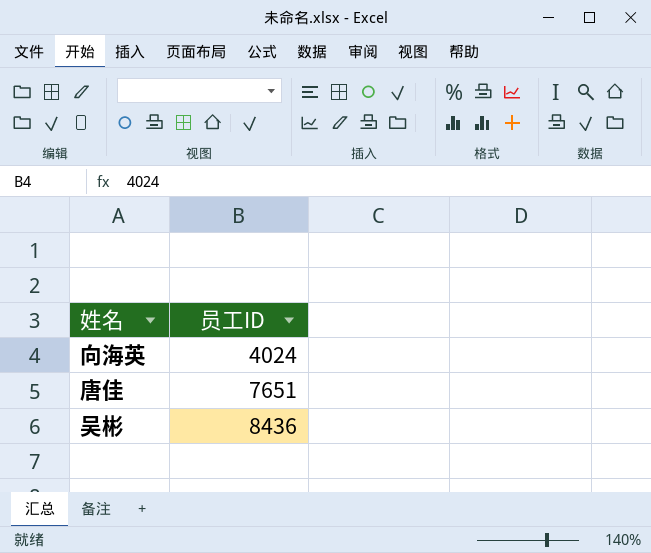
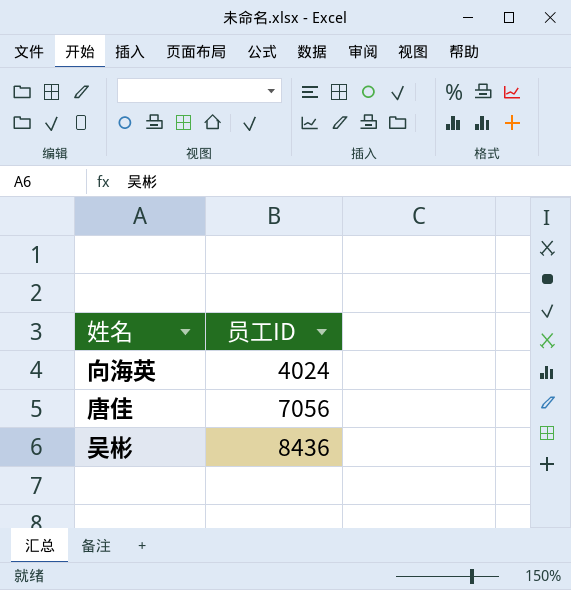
唐佳 | 员工ID: 7651 -> 7056

